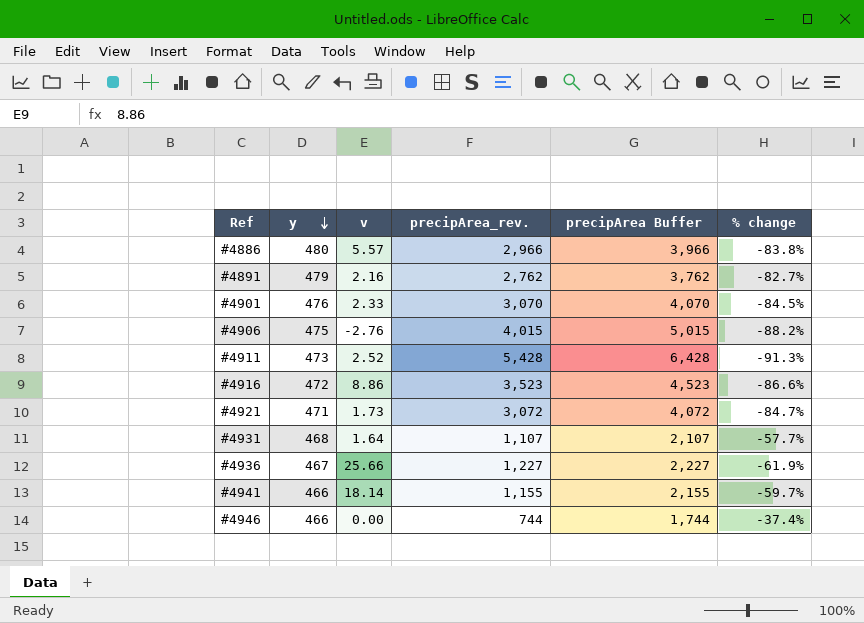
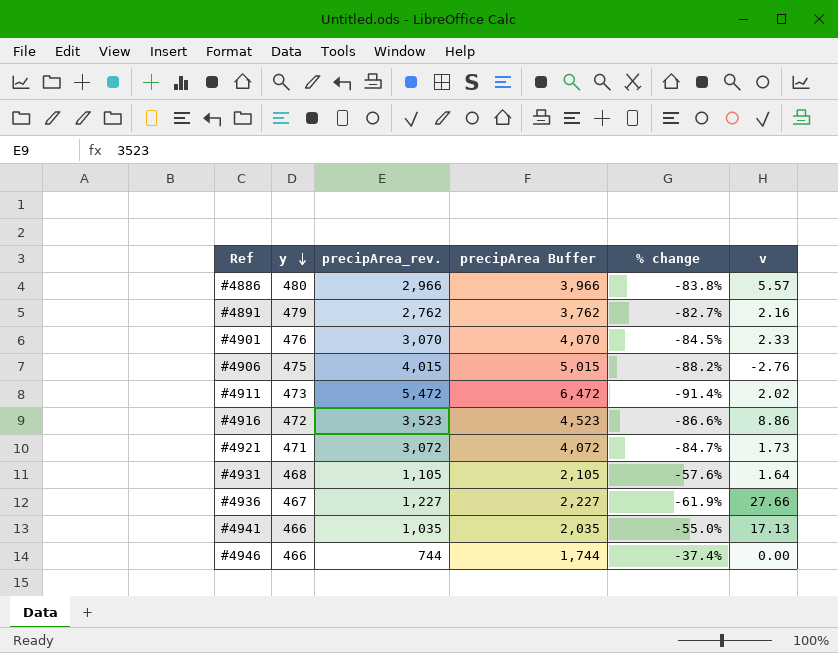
column v | position: 3 -> 6
#4911 | precipArea_rev.: 5,428 -> 5,472
#4911 | precipArea Buffer: 6,428 -> 6,472
#4911 | % change: -91.3% -> -91.4%
#4911 | v: 2.52 -> 2.02
#4931 | precipArea_rev.: 1,107 -> 1,105
#4931 | precipArea Buffer: 2,107 -> 2,105
#4931 | % change: -57.7% -> -57.6%
#4936 | v: 25.66 -> 27.66
#4941 | precipArea_rev.: 1,155 -> 1,035
#4941 | precipArea Buffer: 2,155 -> 2,035
#4941 | % change: -59.7% -> -55.0%
#4941 | v: 18.14 -> 17.13

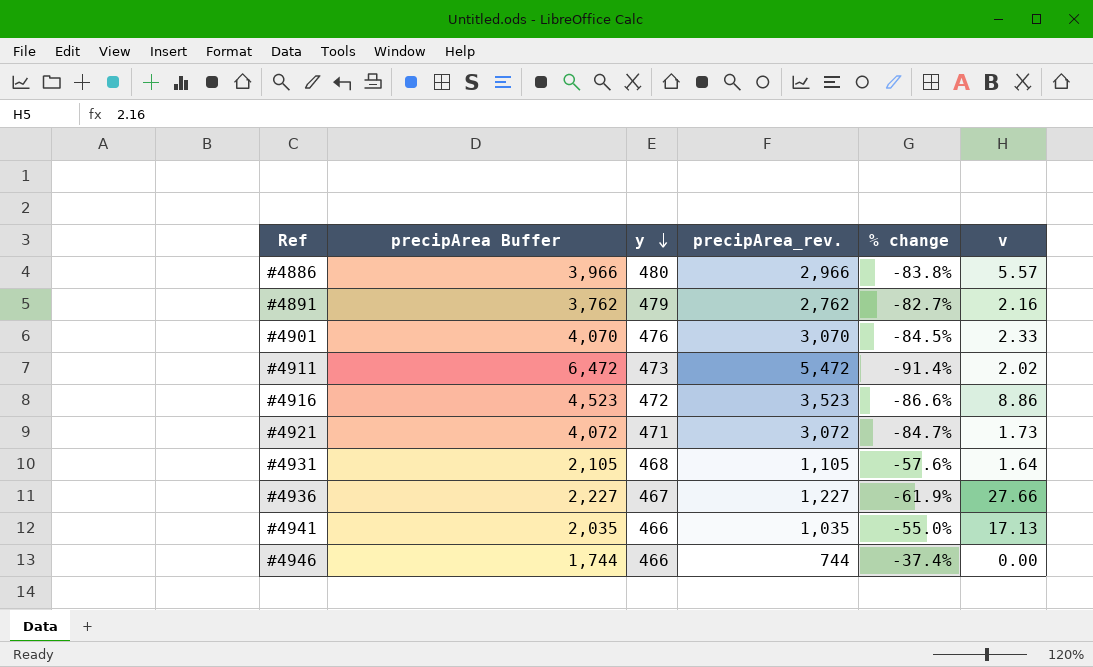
column precipArea Buffer | position: 4 -> 2
row #4906: 475 | 4,015 | 5,015 | -88.2% | -2.76 -> none

